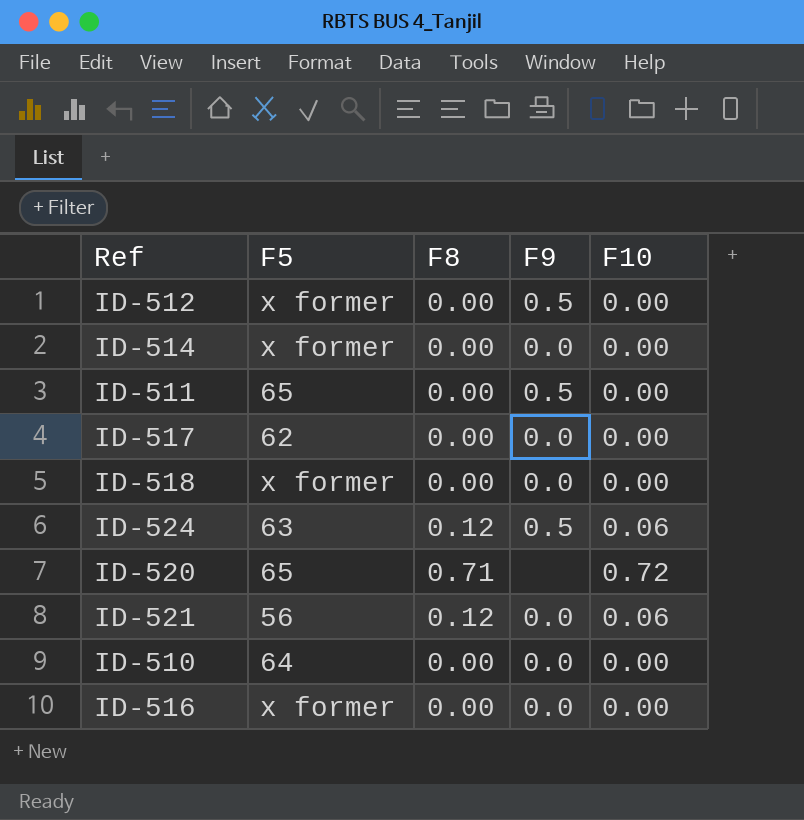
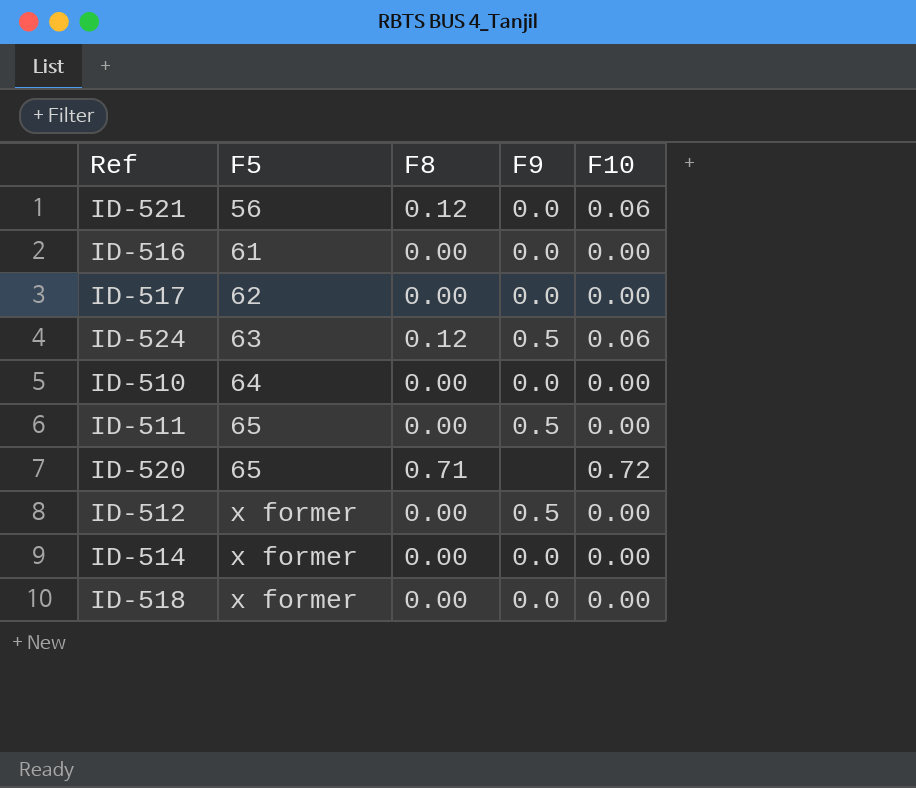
row order: none -> F5 ascending
ID-516 | F5: x former -> 61

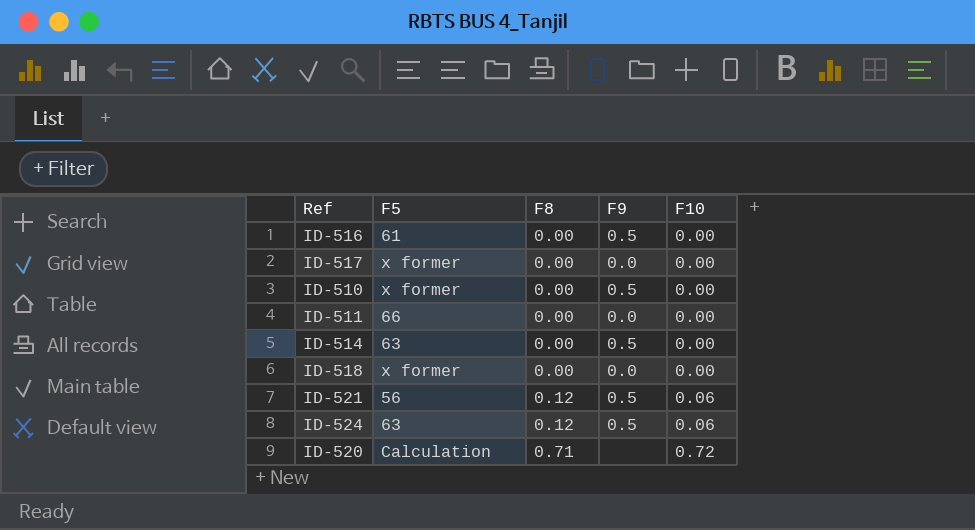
row order: F5 ascending -> F8 ascending
row ID-512: x former | 0.00 | 0.5 | 0.00 -> none
ID-516 | F9: 0.0 -> 0.5
ID-517 | F5: 62 -> x former
ID-510 | F5: 64 -> x former
ID-510 | F9: 0.0 -> 0.5
ID-511 | F5: 65 -> 66
ID-511 | F9: 0.5 -> 0.0
ID-514 | F5: x former -> 63
ID-514 | F9: 0.0 -> 0.5
ID-521 | F9: 0.0 -> 0.5
ID-520 | F5: 65 -> Calculation

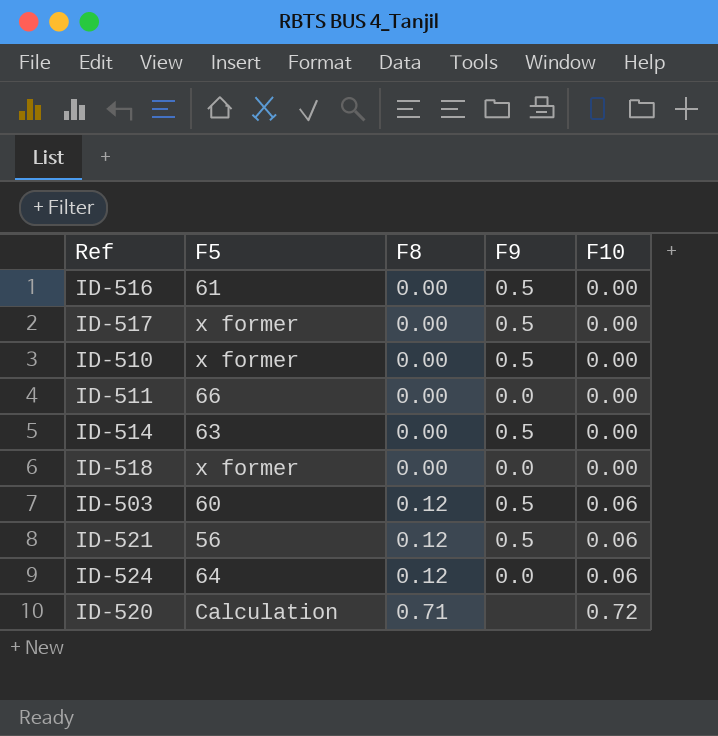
ID-517 | F9: 0.0 -> 0.5
row ID-503: none -> 60 | 0.12 | 0.5 | 0.06
ID-524 | F5: 63 -> 64
ID-524 | F9: 0.5 -> 0.0

